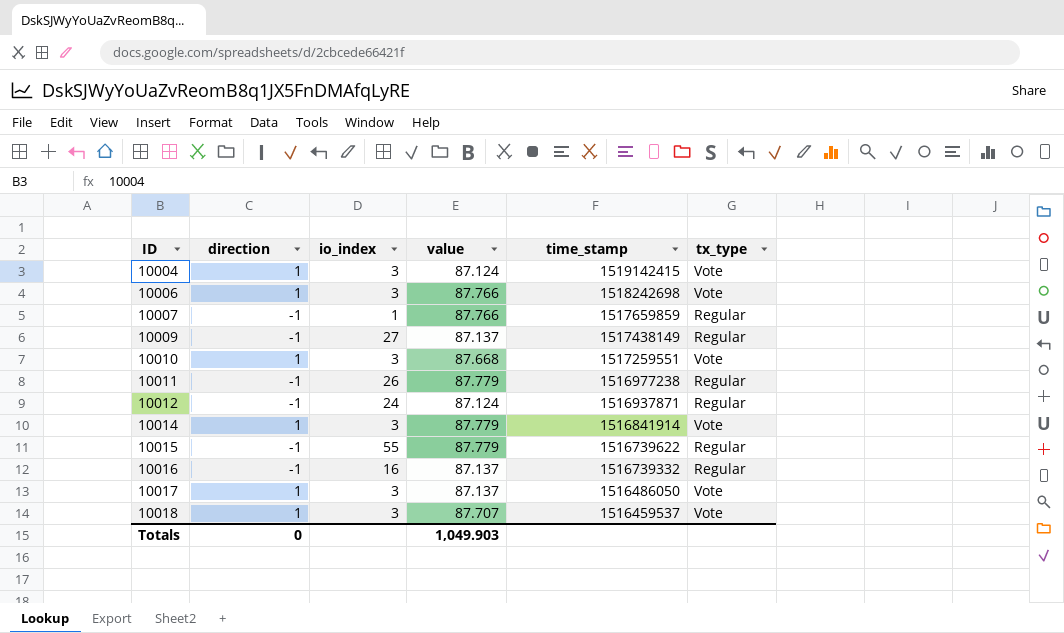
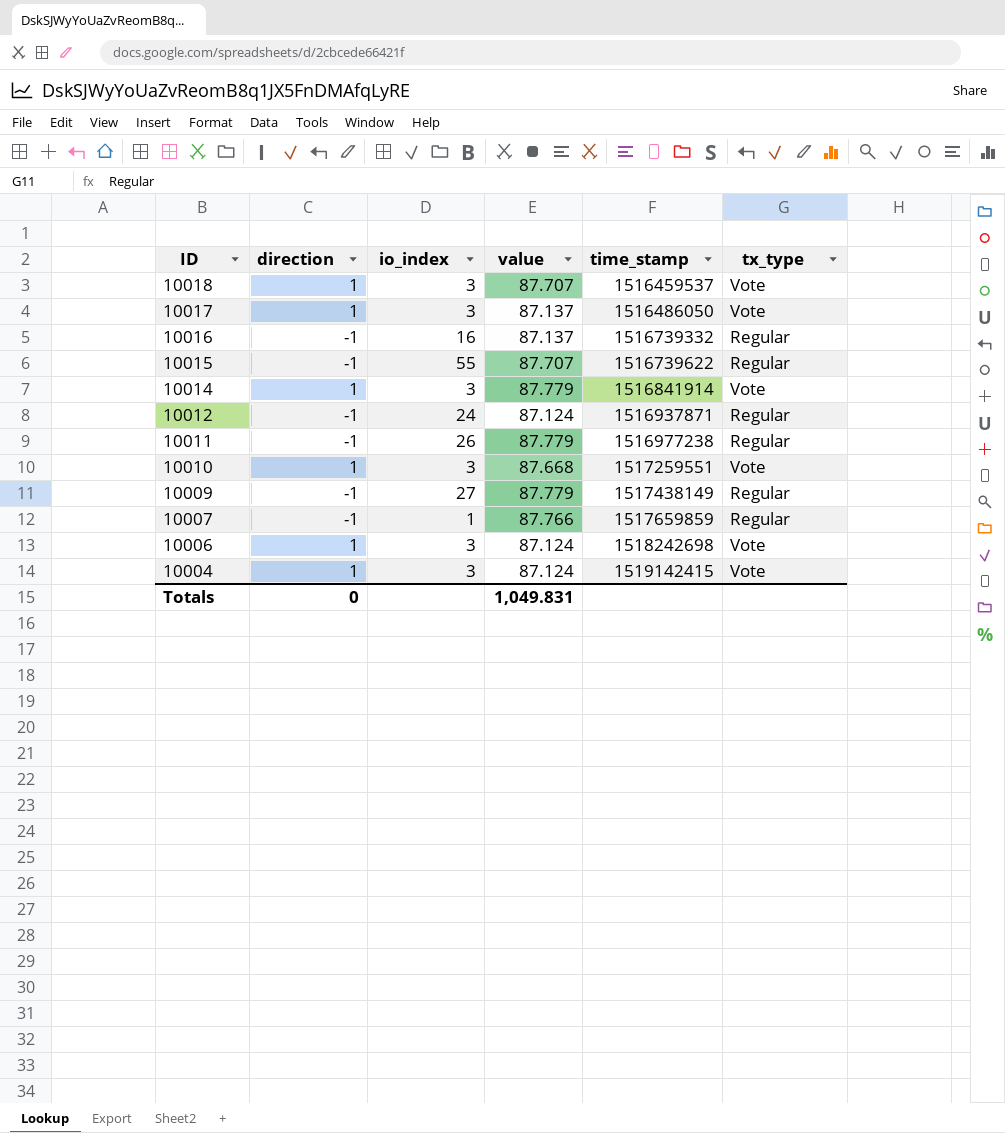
row order: ID ascending -> ID descending
10015 | value: 87.779 -> 87.707
10009 | value: 87.137 -> 87.779
10006 | value: 87.766 -> 87.124
Totals | value: 1,049.903 -> 1,049.831

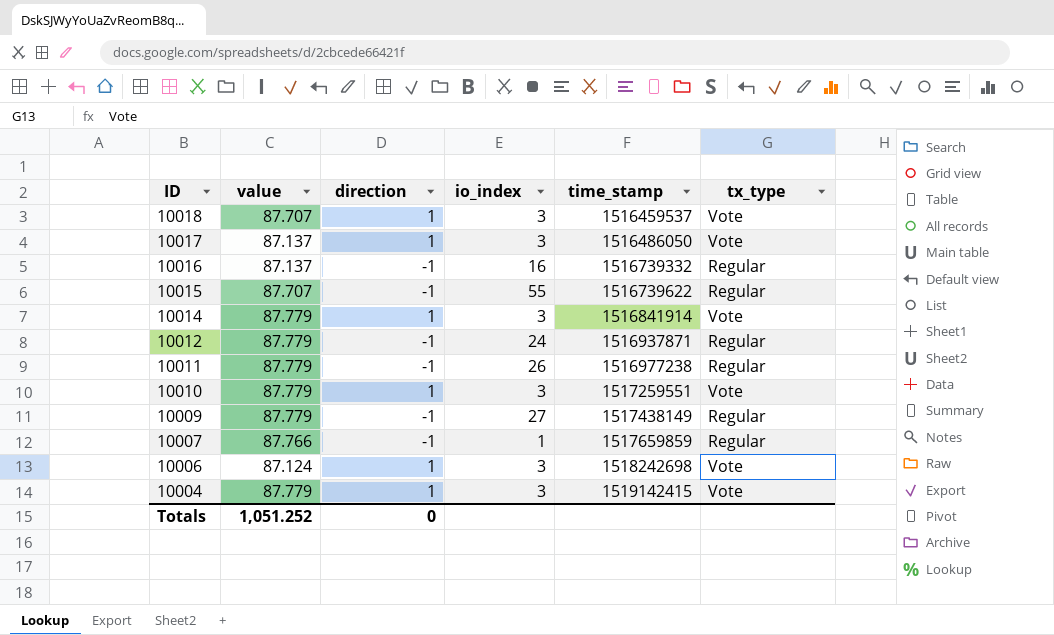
column value | position: 4 -> 2
10012 | value: 87.124 -> 87.779
10010 | value: 87.668 -> 87.779
10004 | value: 87.124 -> 87.779
Totals | value: 1,049.831 -> 1,051.252

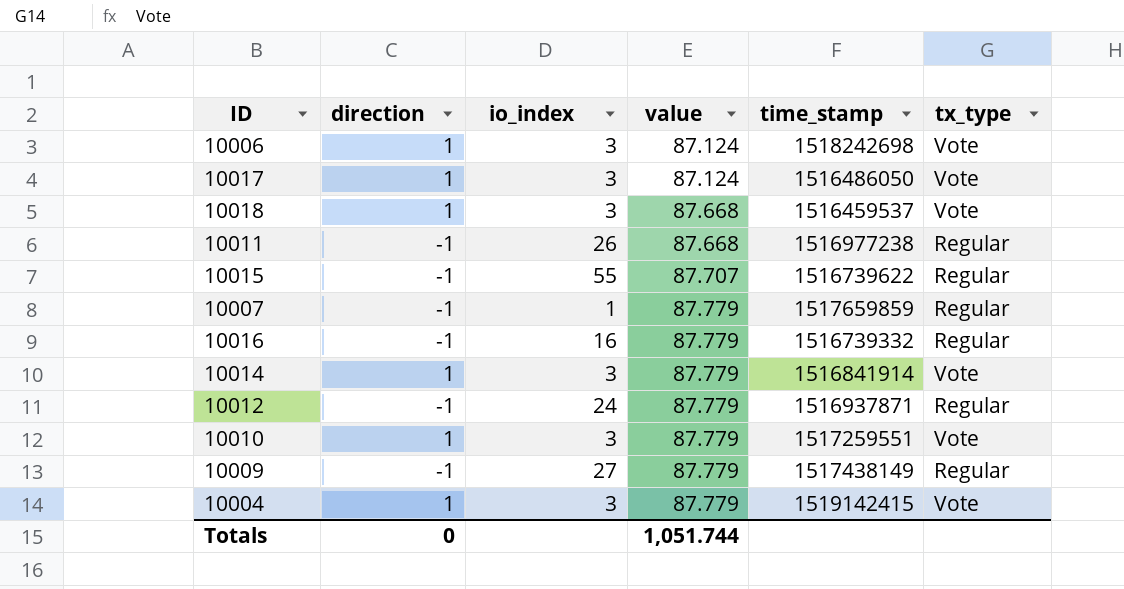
row order: ID descending -> value ascending
column value | position: 2 -> 4
10017 | value: 87.137 -> 87.124
10018 | value: 87.707 -> 87.668
10011 | value: 87.779 -> 87.668
10007 | value: 87.766 -> 87.779
10016 | value: 87.137 -> 87.779
Totals | value: 1,051.252 -> 1,051.744

